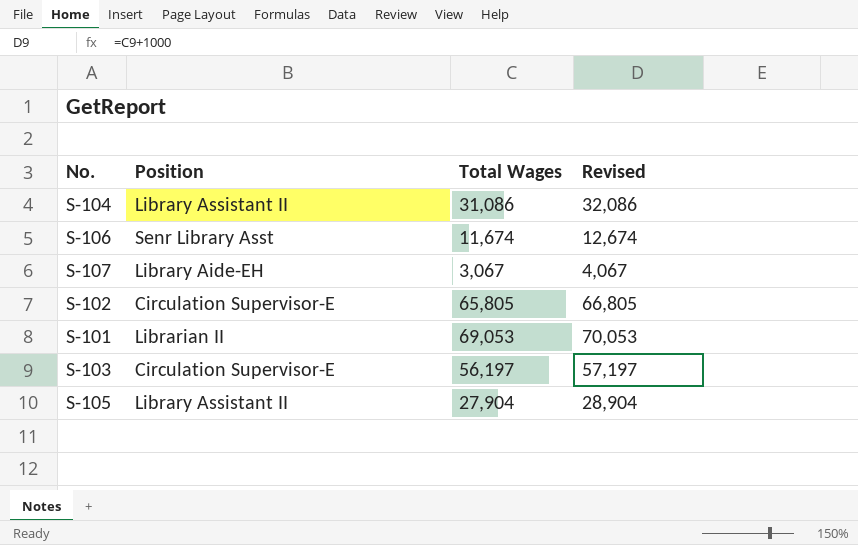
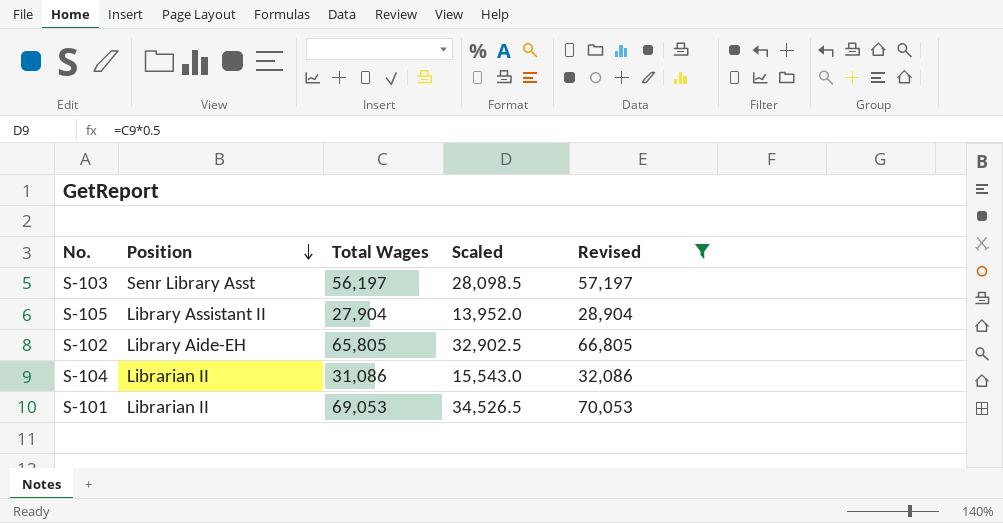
filter: none -> Revised >= 28,904
row order: none -> Position descending
column Scaled | formula: none -> [Total Wages] * 0.5
S-103 | Position: Circulation Supervisor-E -> Senr Library Asst
S-102 | Position: Circulation Supervisor-E -> Library Aide-EH
S-104 | Position: Library Assistant II -> Librarian II

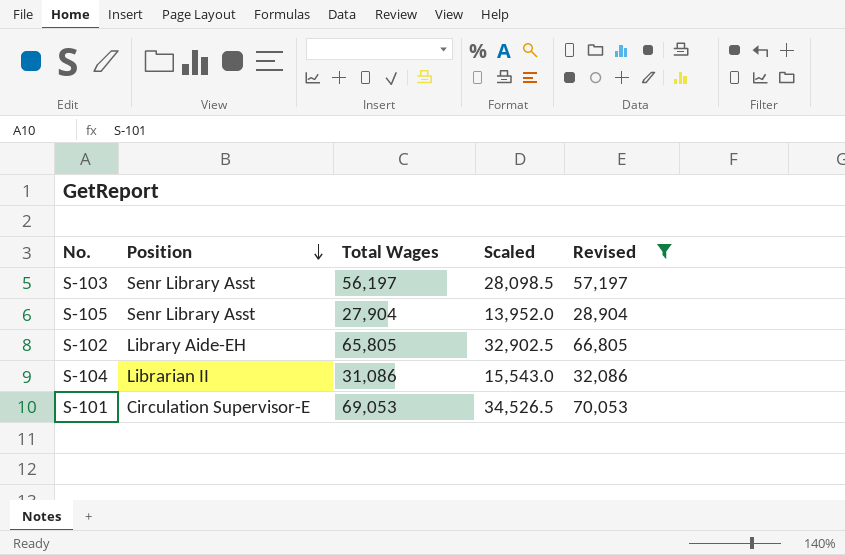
S-105 | Position: Library Assistant II -> Senr Library Asst
S-101 | Position: Librarian II -> Circulation Supervisor-E

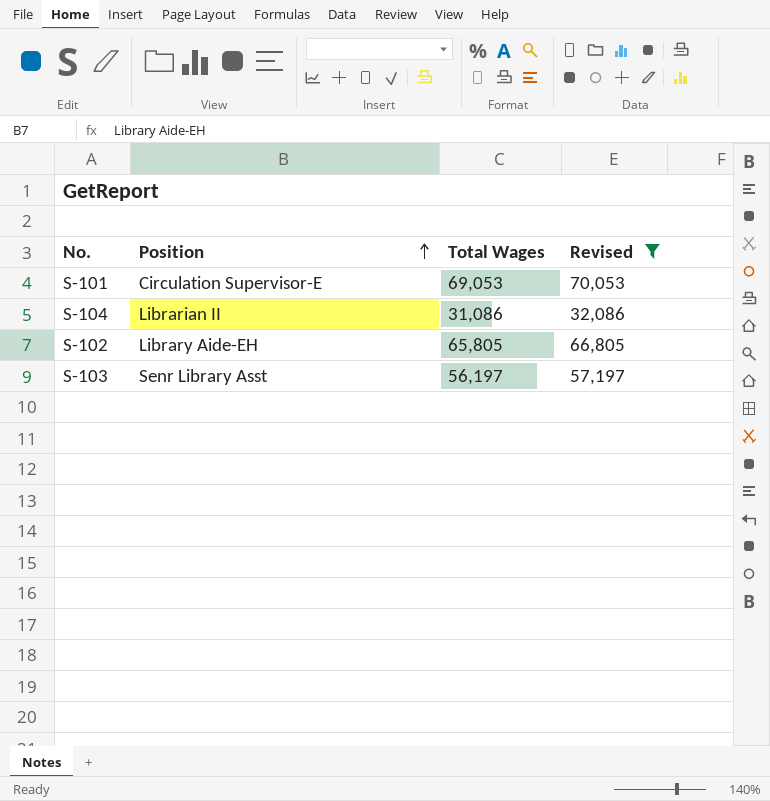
row order: Position descending -> Position ascending
column Scaled | formula: [Total Wages] * 0.5 -> none
row S-105: Senr Library Asst | 27,904 | 13,952.0 | 28,904 -> none

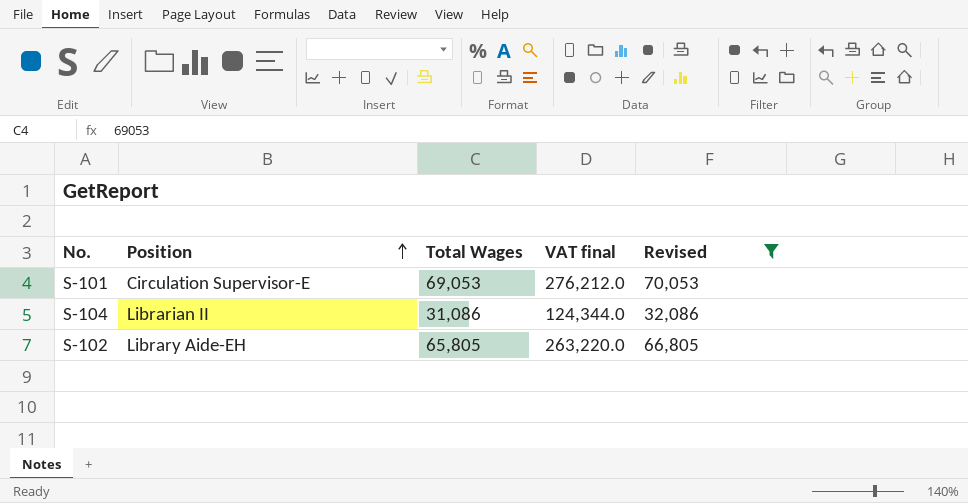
column VAT final | formula: none -> [Total Wages] * 4
row S-103: Senr Library Asst | 56,197 | 57,197 -> none

